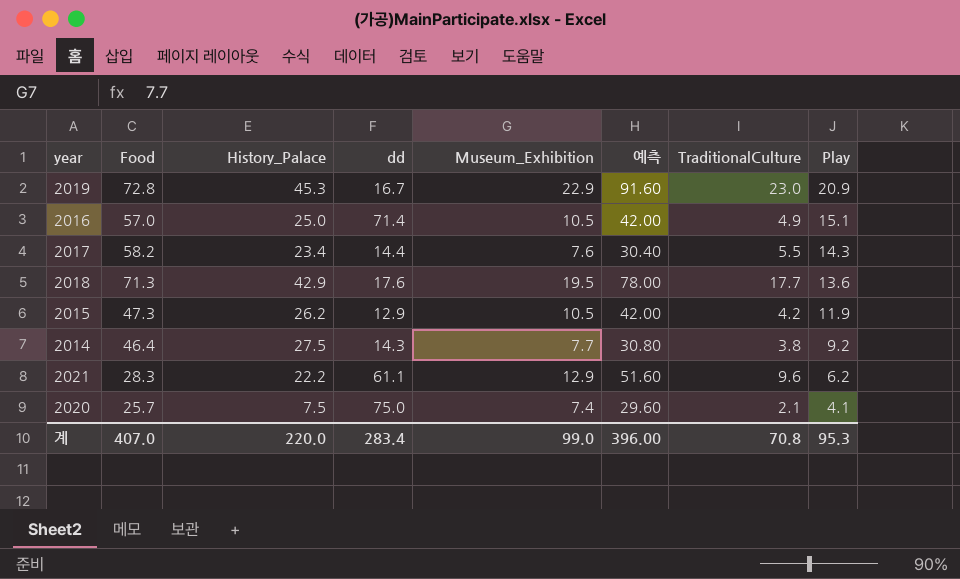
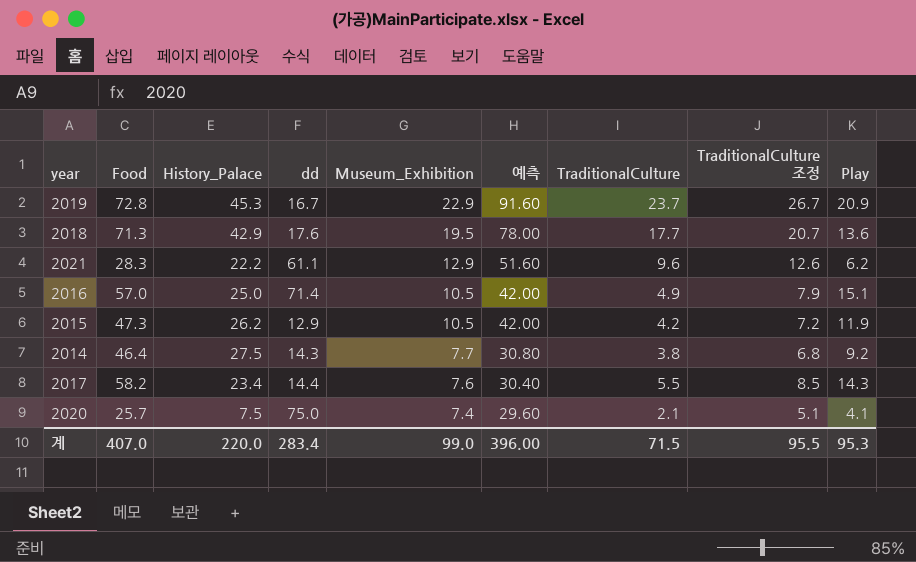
row order: Play descending -> Museum_Exhibition descending
column TraditionalCulture 조정 | formula: none -> [TraditionalCulture] + 3
2019 | TraditionalCulture: 23.0 -> 23.7
계 | TraditionalCulture: 70.8 -> 71.5

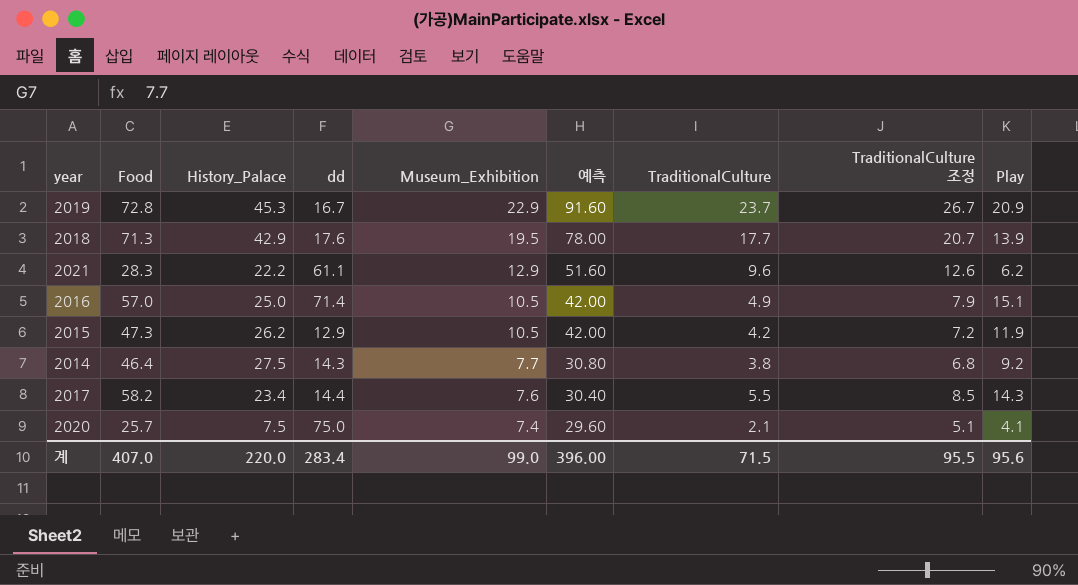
2018 | Play: 13.6 -> 13.9
계 | Play: 95.3 -> 95.6

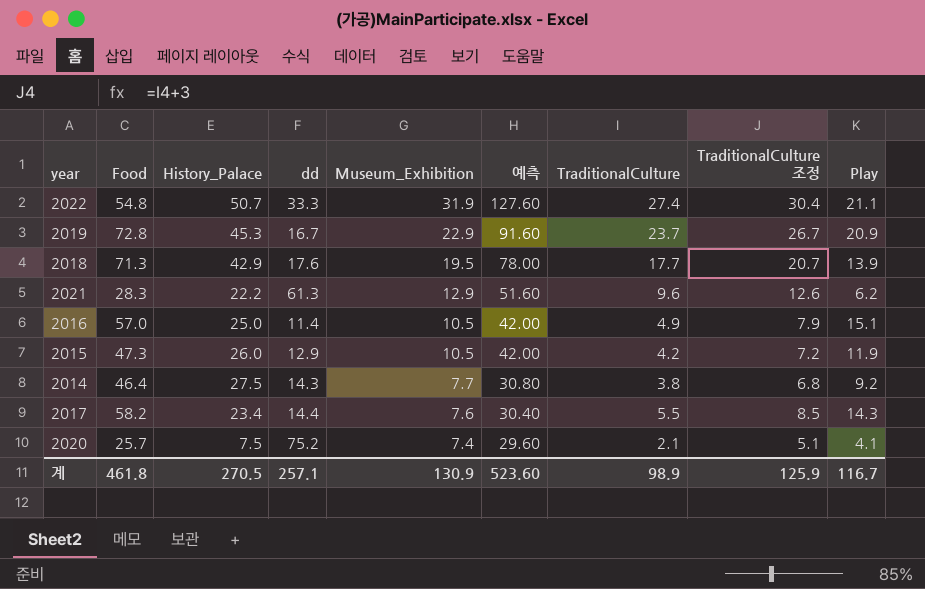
row 2022: none -> 54.8 | 50.7 | 33.3 | 31.9 | 127.60 | 27.4 | 30.4 | 21.1
2021 | dd: 61.1 -> 61.3
2016 | dd: 71.4 -> 11.4
2015 | History_Palace: 26.2 -> 26.0
2020 | dd: 75.0 -> 75.2
계 | Food: 407.0 -> 461.8
계 | History_Palace: 220.0 -> 270.5
계 | dd: 283.4 -> 257.1
계 | Museum_Exhibition: 99.0 -> 130.9
계 | 예측: 396.00 -> 523.60
계 | TraditionalCulture: 71.5 -> 98.9
계 | TraditionalCulture 조정: 95.5 -> 125.9
계 | Play: 95.6 -> 116.7

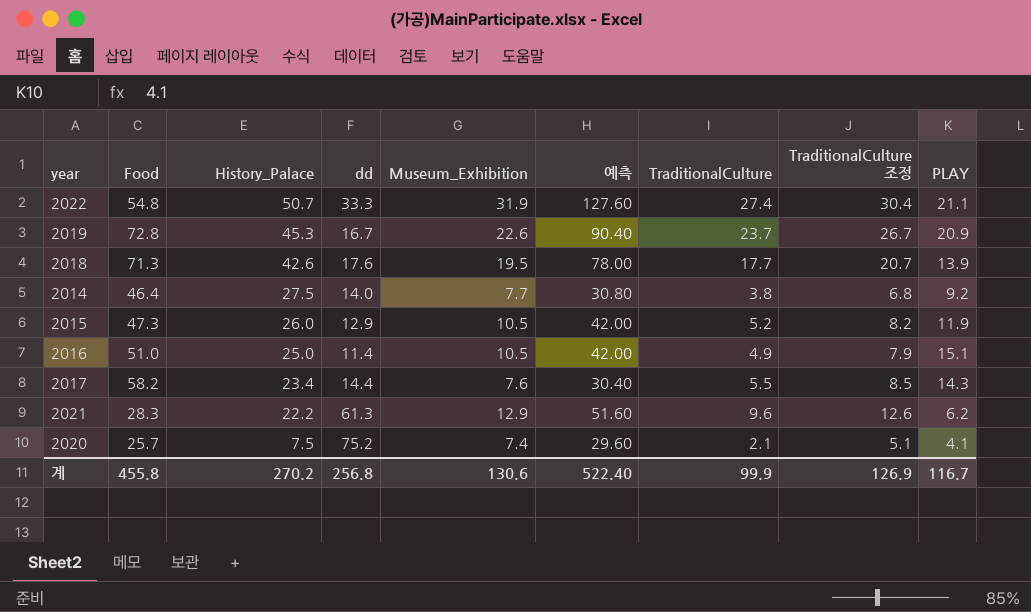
row order: Museum_Exhibition descending -> History_Palace descending
column name: Play -> PLAY
2019 | Museum_Exhibition: 22.9 -> 22.6
2019 | 예측: 91.60 -> 90.40
2018 | History_Palace: 42.9 -> 42.6
2014 | dd: 14.3 -> 14.0
2015 | TraditionalCulture: 4.2 -> 5.2
2015 | TraditionalCulture 조정: 7.2 -> 8.2
2016 | Food: 57.0 -> 51.0
계 | Food: 461.8 -> 455.8
계 | History_Palace: 270.5 -> 270.2
계 | dd: 257.1 -> 256.8
계 | Museum_Exhibition: 130.9 -> 130.6
계 | 예측: 523.60 -> 522.40
계 | TraditionalCulture: 98.9 -> 99.9
계 | TraditionalCulture 조정: 125.9 -> 126.9

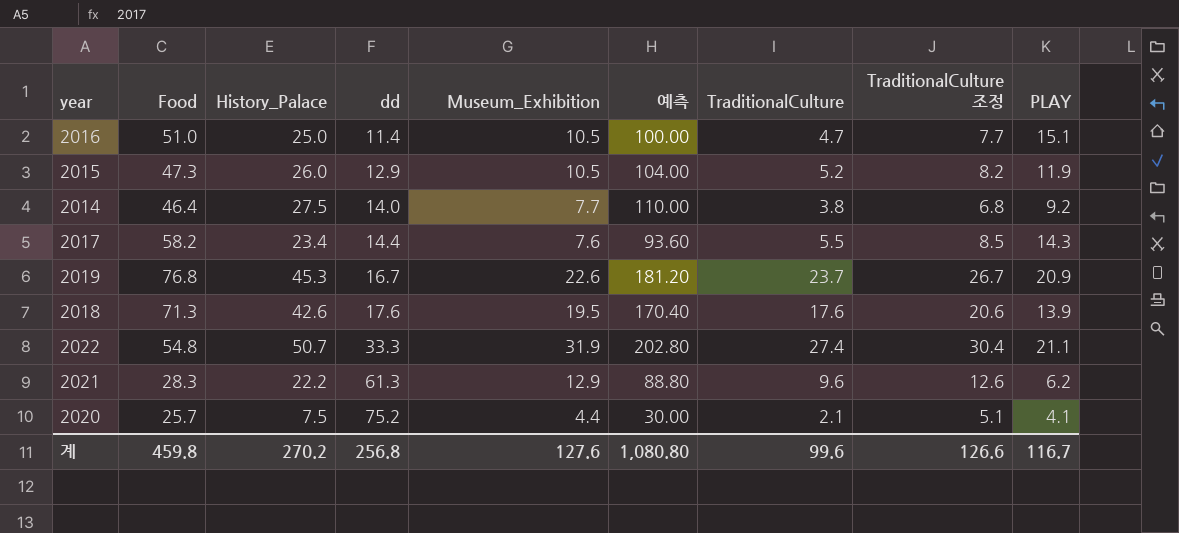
row order: History_Palace descending -> dd ascending
column 예측 | formula: [Museum_Exhibition] * 4 -> [History_Palace] * 4
2016 | TraditionalCulture: 4.9 -> 4.7
2016 | TraditionalCulture 조정: 7.9 -> 7.7
2019 | Food: 72.8 -> 76.8
2018 | TraditionalCulture: 17.7 -> 17.6
2018 | TraditionalCulture 조정: 20.7 -> 20.6
2020 | Museum_Exhibition: 7.4 -> 4.4
계 | Food: 455.8 -> 459.8
계 | Museum_Exhibition: 130.6 -> 127.6
계 | 예측: 522.40 -> 1,080.80
계 | TraditionalCulture: 99.9 -> 99.6
계 | TraditionalCulture 조정: 126.9 -> 126.6

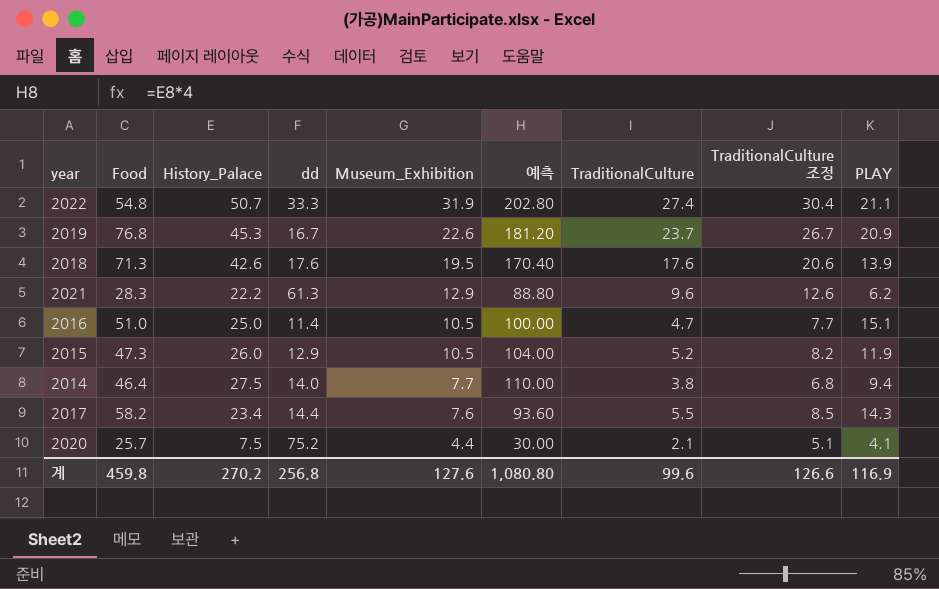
row order: dd ascending -> Museum_Exhibition descending
2014 | PLAY: 9.2 -> 9.4
계 | PLAY: 116.7 -> 116.9

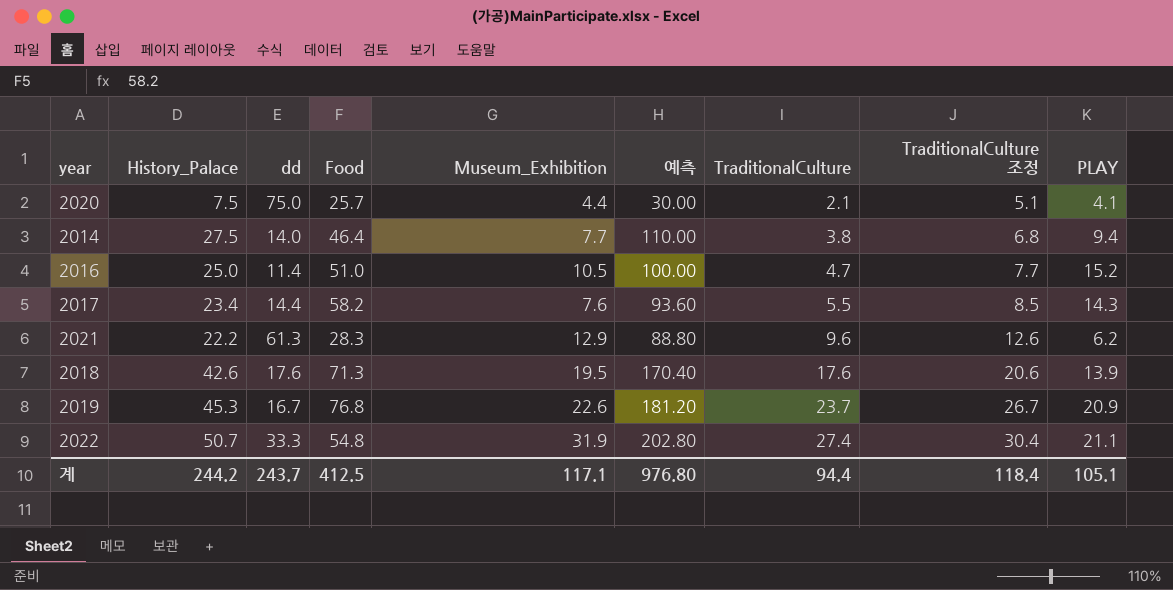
row order: Museum_Exhibition descending -> TraditionalCulture ascending
column Food | position: 2 -> 4
row 2015: 47.3 | 26.0 | 12.9 | 10.5 | 104.00 | 5.2 | 8.2 | 11.9 -> none
2020 | dd: 75.2 -> 75.0
2016 | PLAY: 15.1 -> 15.2
계 | History_Palace: 270.2 -> 244.2
계 | dd: 256.8 -> 243.7
계 | Food: 459.8 -> 412.5
계 | Museum_Exhibition: 127.6 -> 117.1
계 | 예측: 1,080.80 -> 976.80
계 | TraditionalCulture: 99.6 -> 94.4
계 | TraditionalCulture 조정: 126.6 -> 118.4
계 | PLAY: 116.9 -> 105.1

